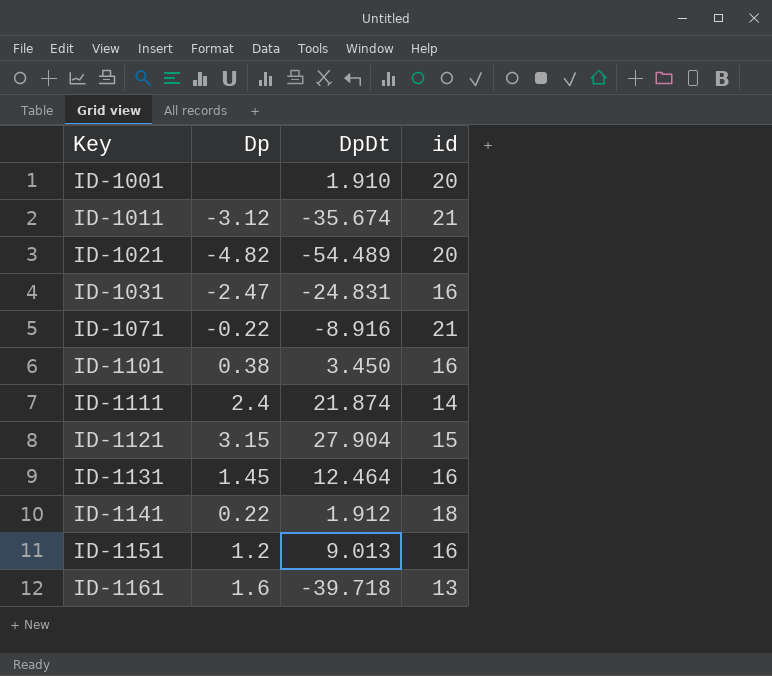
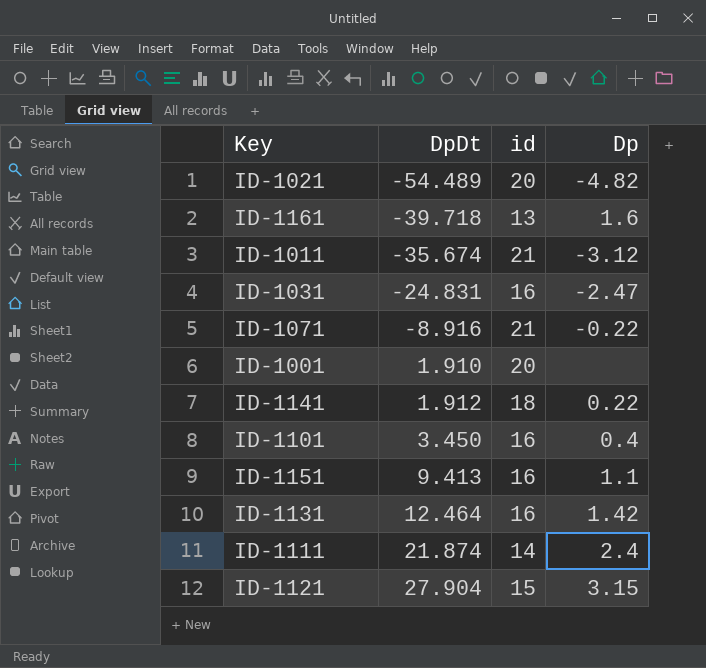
row order: Key ascending -> DpDt ascending
column Dp | position: 2 -> 4
ID-1101 | Dp: 0.38 -> 0.4
ID-1151 | DpDt: 9.013 -> 9.413
ID-1151 | Dp: 1.2 -> 1.1
ID-1131 | Dp: 1.45 -> 1.42

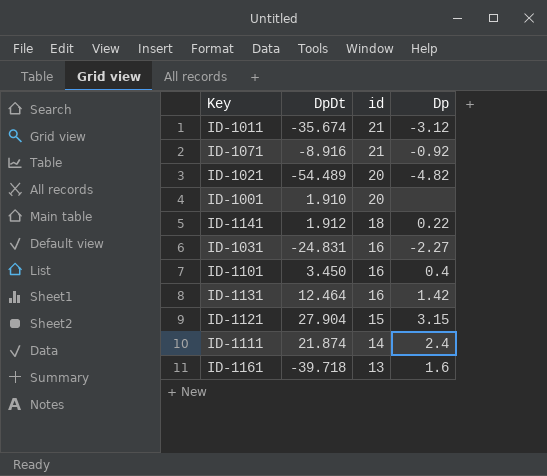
row order: DpDt ascending -> id descending
row ID-1151: 9.413 | 16 | 1.1 -> none
ID-1071 | Dp: -0.22 -> -0.92
ID-1031 | Dp: -2.47 -> -2.27

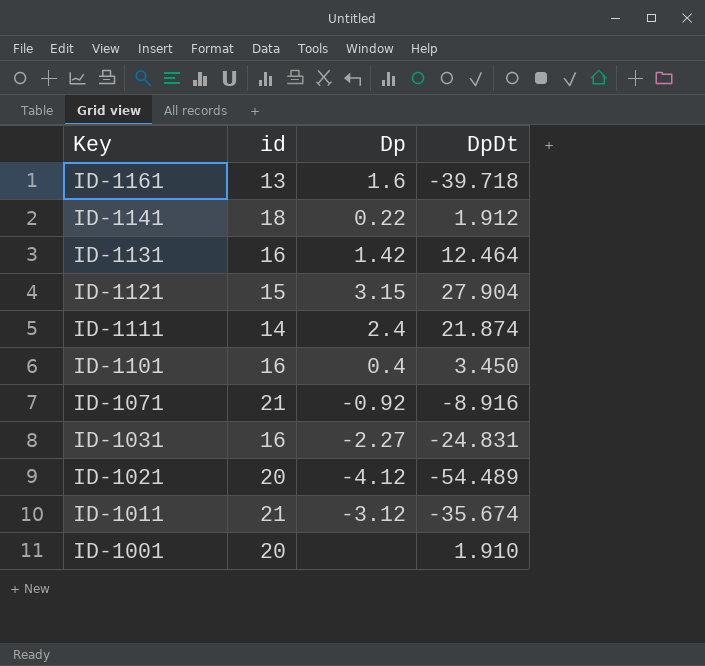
row order: id descending -> Key descending
column DpDt | position: 2 -> 4
ID-1021 | Dp: -4.82 -> -4.12

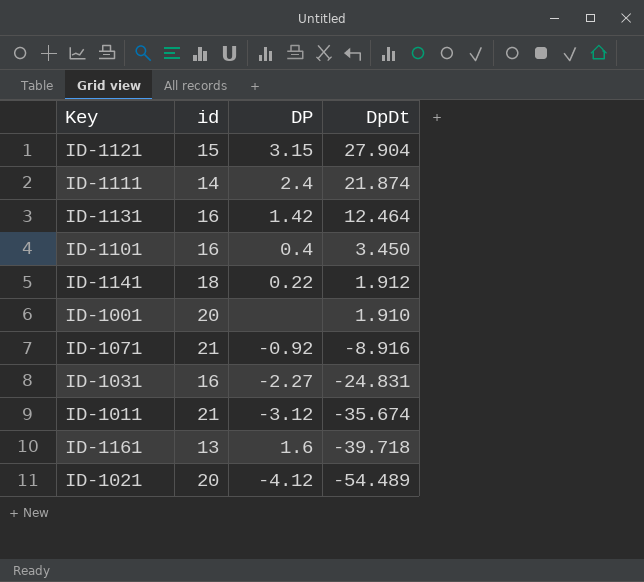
row order: Key descending -> DpDt descending
column name: Dp -> DP

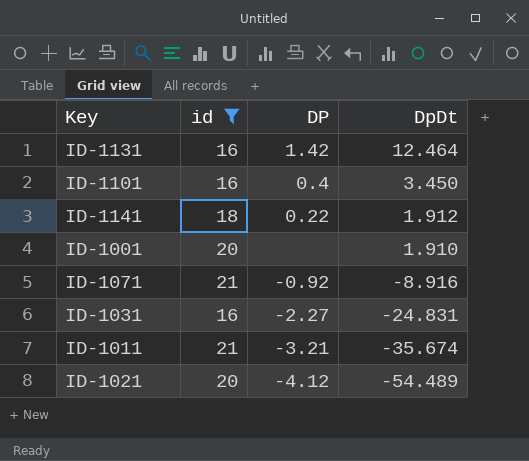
filter: none -> id >= 16
ID-1011 | DP: -3.12 -> -3.21

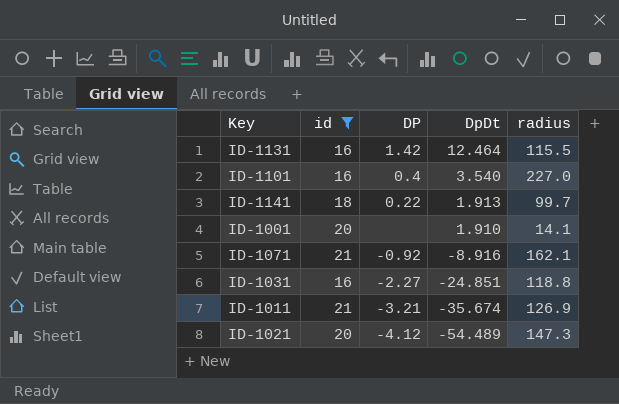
column radius | position: none -> 5
ID-1101 | DpDt: 3.450 -> 3.540
ID-1141 | DpDt: 1.912 -> 1.913
ID-1031 | DpDt: -24.831 -> -24.851

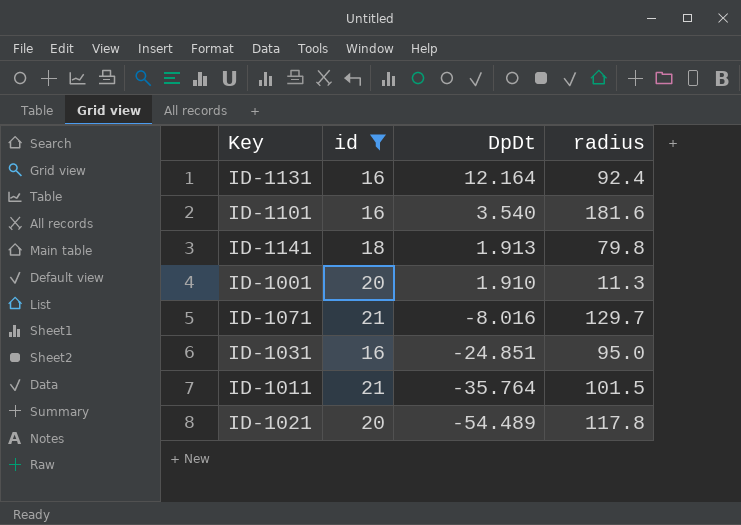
column DP | position: 3 -> none
ID-1131 | DpDt: 12.464 -> 12.164
ID-1131 | radius: 115.5 -> 92.4
ID-1101 | radius: 227.0 -> 181.6
ID-1141 | radius: 99.7 -> 79.8
ID-1001 | radius: 14.1 -> 11.3
ID-1071 | DpDt: -8.916 -> -8.016
ID-1071 | radius: 162.1 -> 129.7
ID-1031 | radius: 118.8 -> 95.0
ID-1011 | DpDt: -35.674 -> -35.764
ID-1011 | radius: 126.9 -> 101.5
ID-1021 | radius: 147.3 -> 117.8

